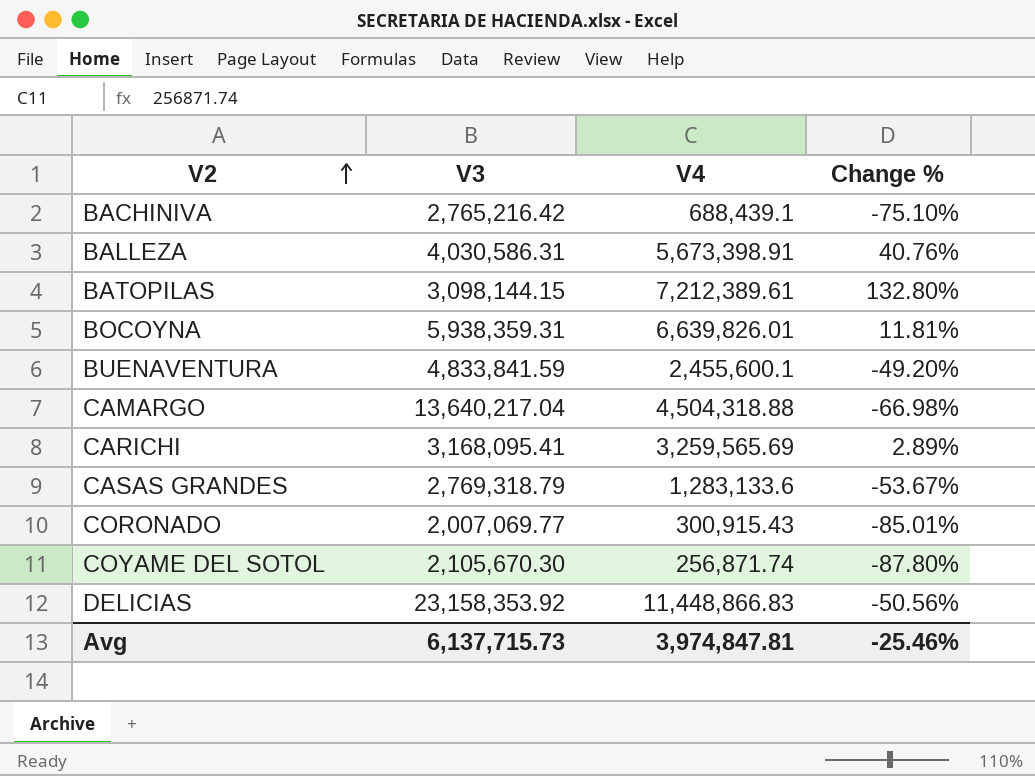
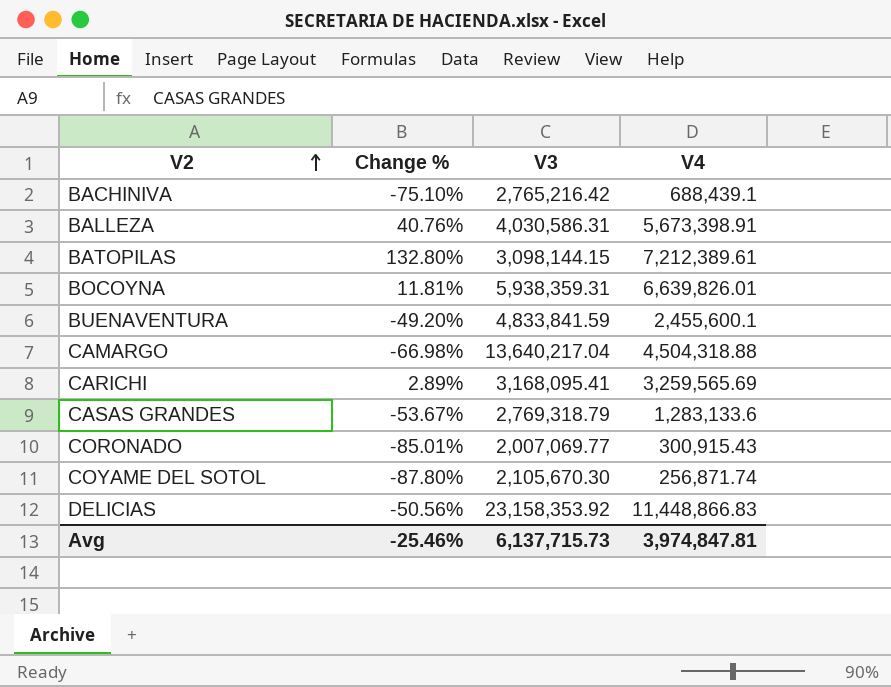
column Change % | position: 4 -> 2

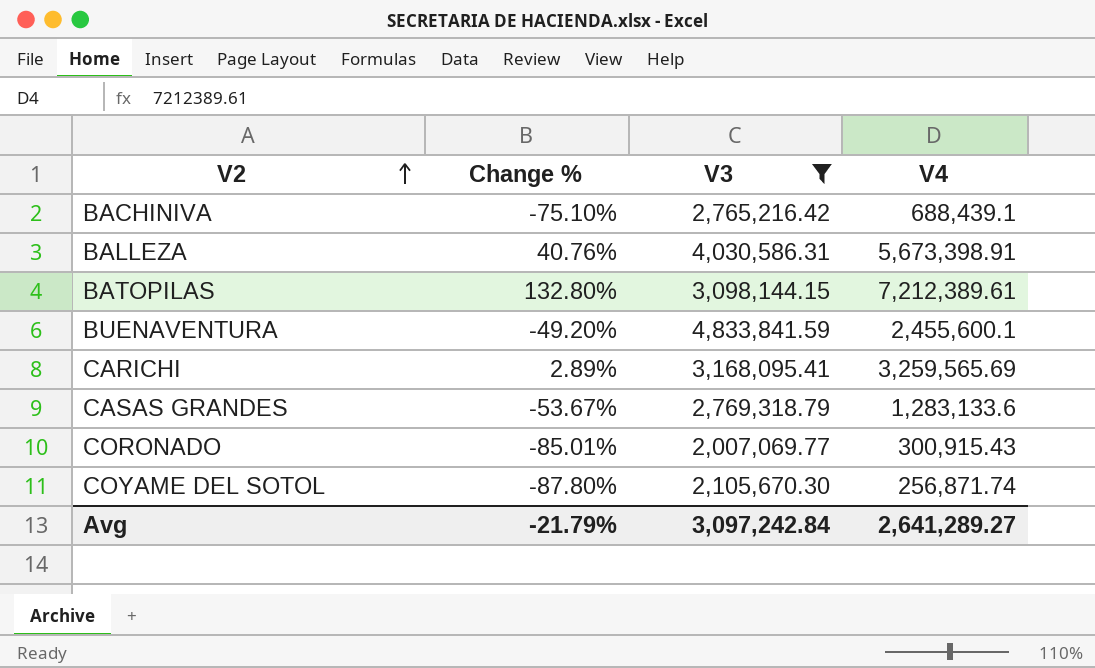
filter: none -> V3 <= 4,833,841.59
Avg | Change %: -25.46% -> -21.79%
Avg | V3: 6,137,715.73 -> 3,097,242.84
Avg | V4: 3,974,847.81 -> 2,641,289.27

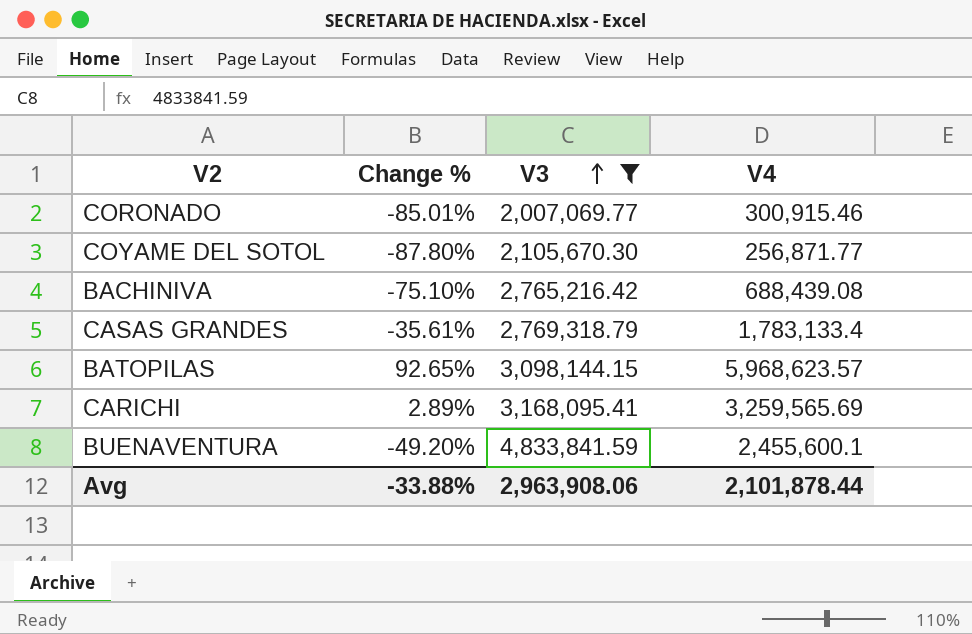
row order: V2 ascending -> V3 ascending
row BALLEZA: 40.76% | 4,030,586.31 | 5,673,398.91 -> none
CORONADO | V4: 300,915.43 -> 300,915.46
COYAME DEL SOTOL | V4: 256,871.74 -> 256,871.77
BACHINIVA | V4: 688,439.1 -> 688,439.08
CASAS GRANDES | Change %: -53.67% -> -35.61%
CASAS GRANDES | V4: 1,283,133.6 -> 1,783,133.4
BATOPILAS | Change %: 132.80% -> 92.65%
BATOPILAS | V4: 7,212,389.61 -> 5,968,623.57
Avg | Change %: -21.79% -> -33.88%
Avg | V3: 3,097,242.84 -> 2,963,908.06
Avg | V4: 2,641,289.27 -> 2,101,878.44

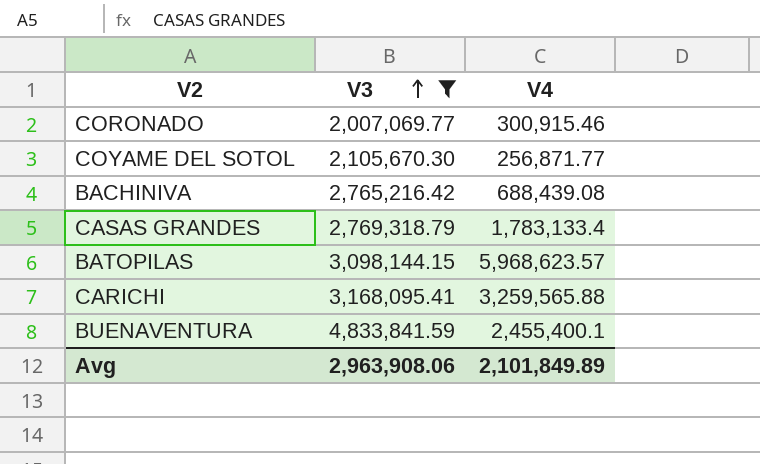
column Change % | formula: ([V4] - [V3]) / [V3] -> none
CARICHI | V4: 3,259,565.69 -> 3,259,565.88
BUENAVENTURA | V4: 2,455,600.1 -> 2,455,400.1
Avg | V4: 2,101,878.44 -> 2,101,849.89

